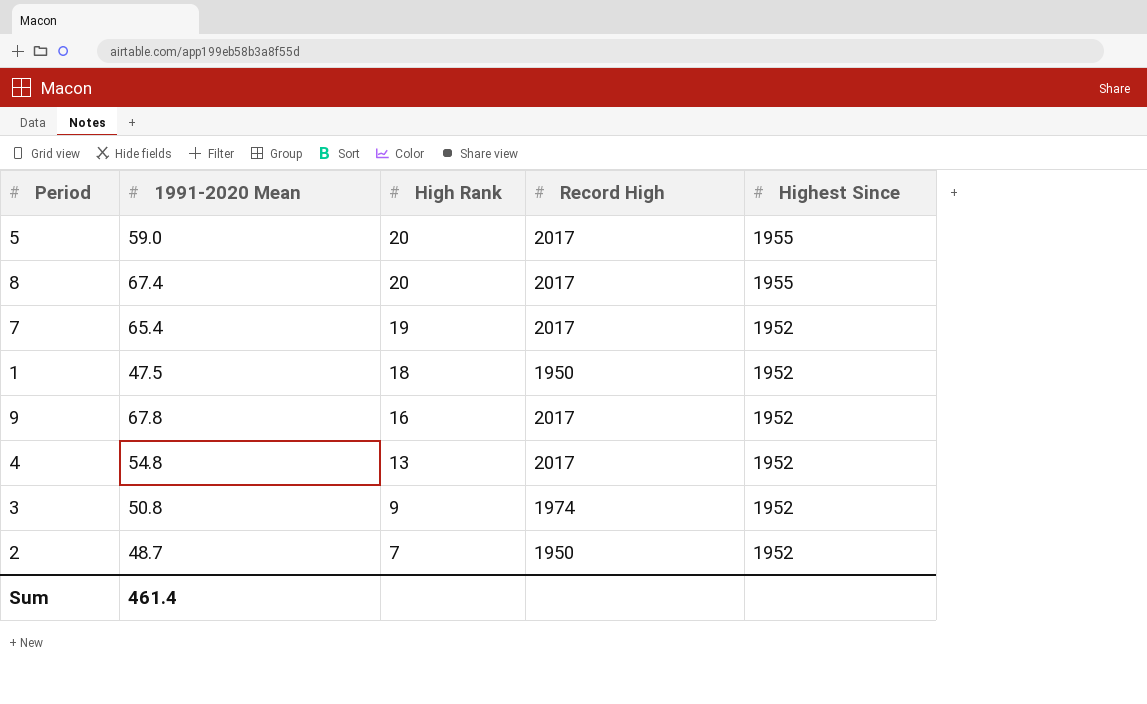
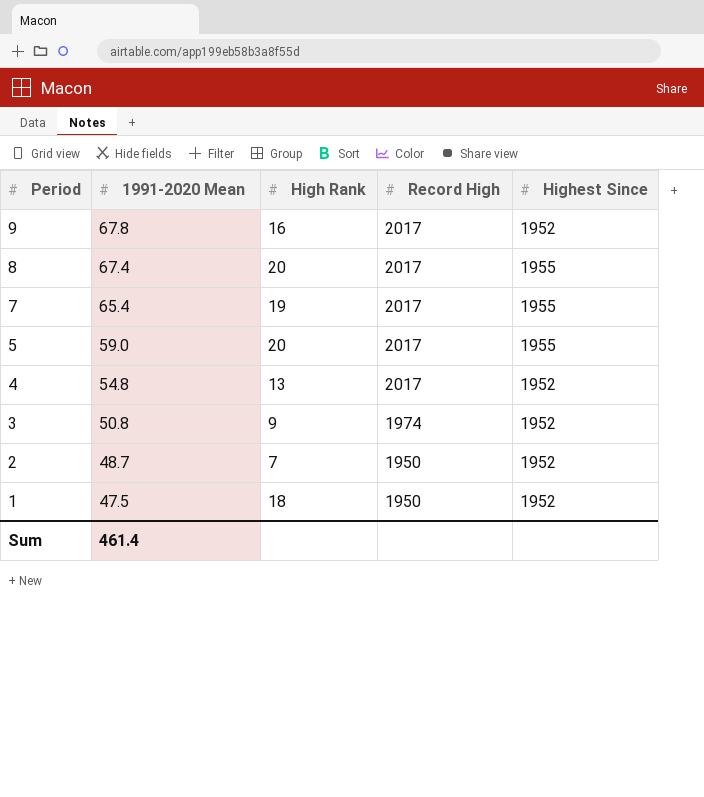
row order: High Rank descending -> Period descending
7 | Highest Since: 1952 -> 1955

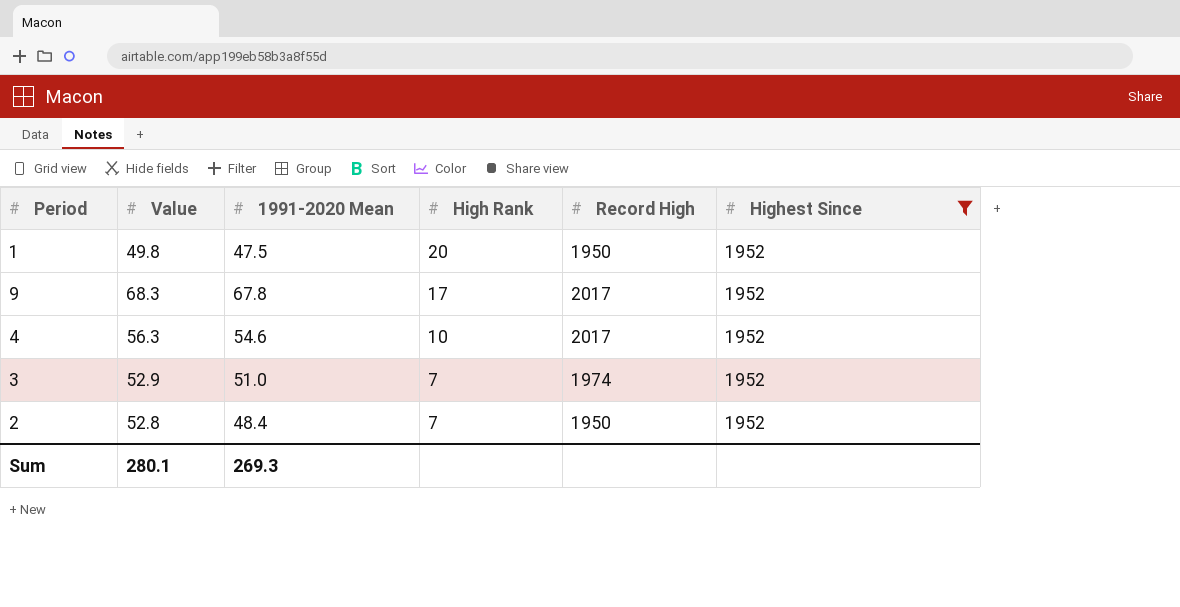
filter: none -> Highest Since = 1952
row order: Period descending -> High Rank descending
column Value | position: none -> 2
1 | High Rank: 18 -> 20
9 | High Rank: 16 -> 17
4 | 1991-2020 Mean: 54.8 -> 54.6
4 | High Rank: 13 -> 10
3 | 1991-2020 Mean: 50.8 -> 51.0
3 | High Rank: 9 -> 7
2 | 1991-2020 Mean: 48.7 -> 48.4
Sum | 1991-2020 Mean: 461.4 -> 269.3

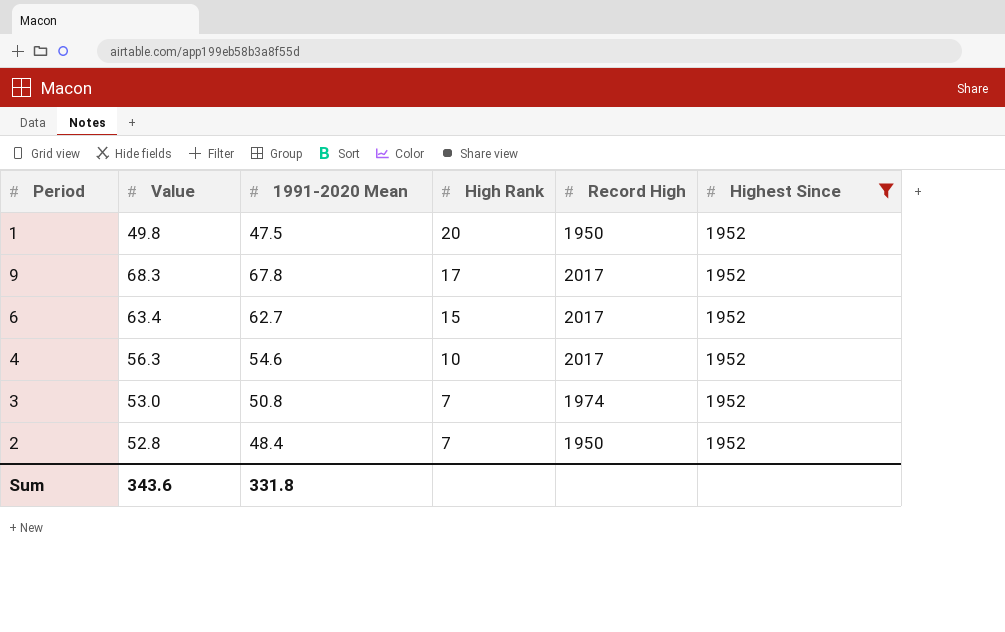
row 6: none -> 63.4 | 62.7 | 15 | 2017 | 1952
3 | Value: 52.9 -> 53.0
3 | 1991-2020 Mean: 51.0 -> 50.8
Sum | Value: 280.1 -> 343.6
Sum | 1991-2020 Mean: 269.3 -> 331.8

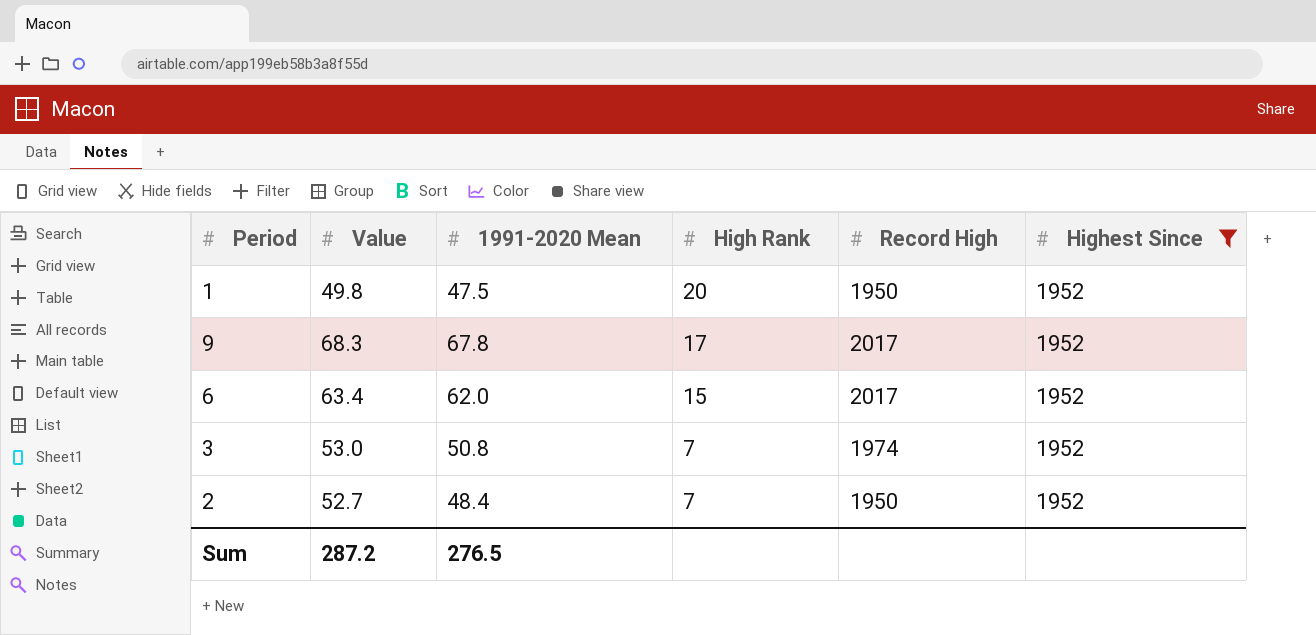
row 4: 56.3 | 54.6 | 10 | 2017 | 1952 -> none
6 | 1991-2020 Mean: 62.7 -> 62.0
2 | Value: 52.8 -> 52.7
Sum | Value: 343.6 -> 287.2
Sum | 1991-2020 Mean: 331.8 -> 276.5

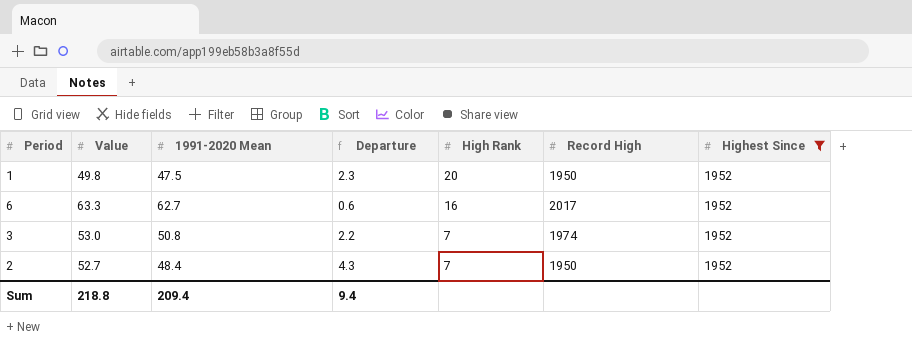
column Departure | formula: none -> [Value] - [1991-2020 Mean]
row 9: 68.3 | 67.8 | 17 | 2017 | 1952 -> none
6 | Value: 63.4 -> 63.3
6 | 1991-2020 Mean: 62.0 -> 62.7
6 | High Rank: 15 -> 16
Sum | Value: 287.2 -> 218.8
Sum | 1991-2020 Mean: 276.5 -> 209.4

